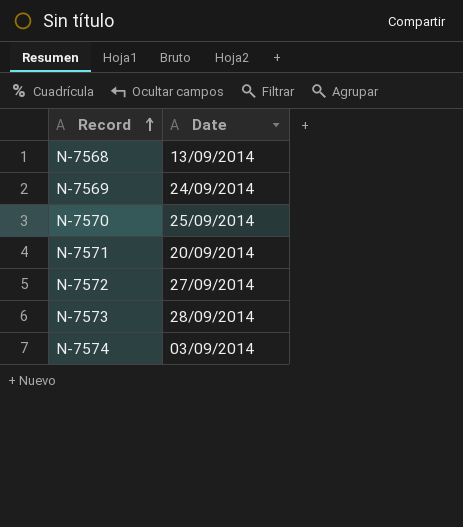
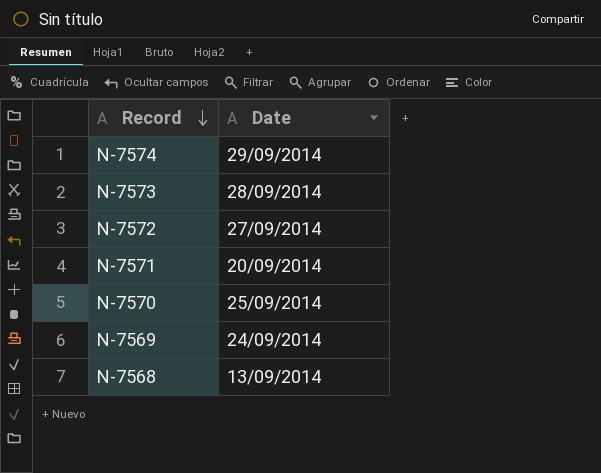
row order: Record ascending -> Record descending
N-7574 | Date: 03/09/2014 -> 29/09/2014

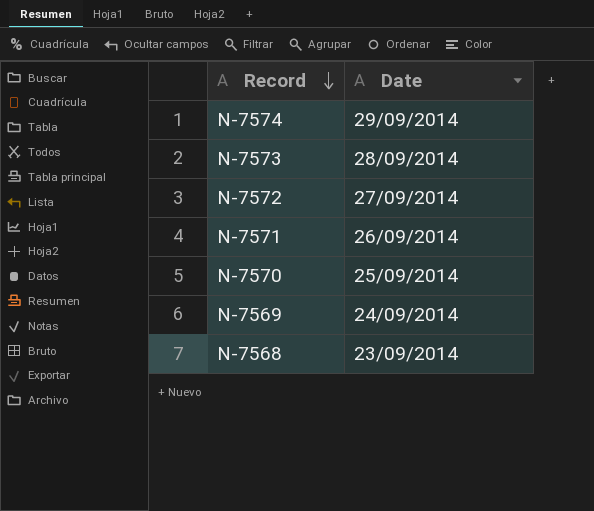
N-7571 | Date: 20/09/2014 -> 26/09/2014
N-7568 | Date: 13/09/2014 -> 23/09/2014

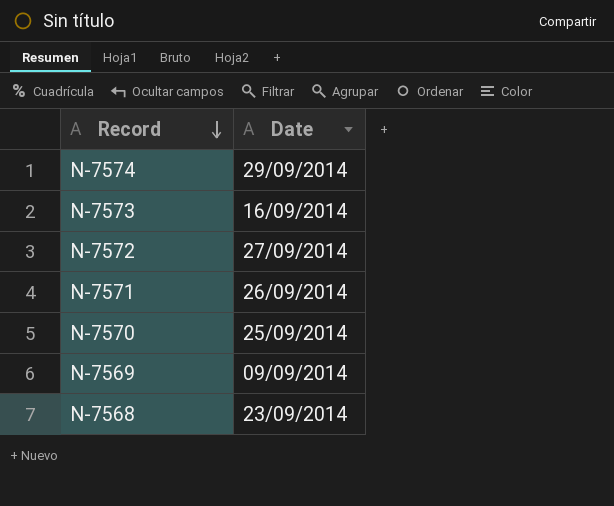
N-7573 | Date: 28/09/2014 -> 16/09/2014
N-7569 | Date: 24/09/2014 -> 09/09/2014

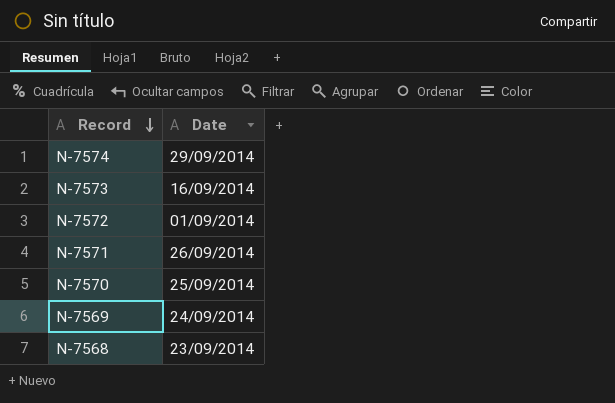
N-7572 | Date: 27/09/2014 -> 01/09/2014
N-7569 | Date: 09/09/2014 -> 24/09/2014

